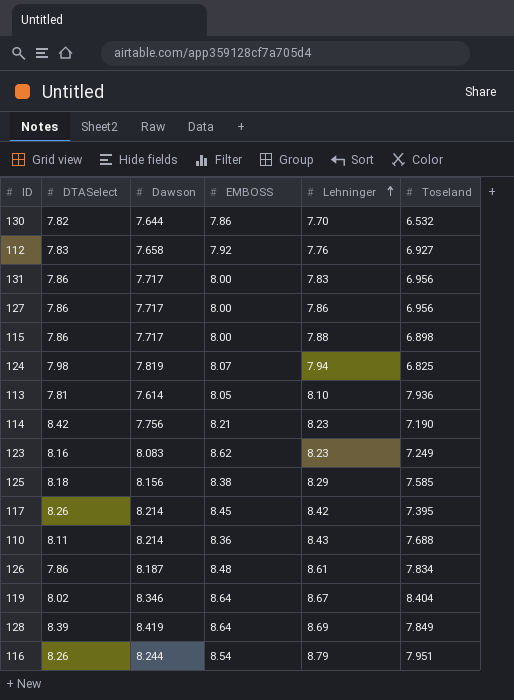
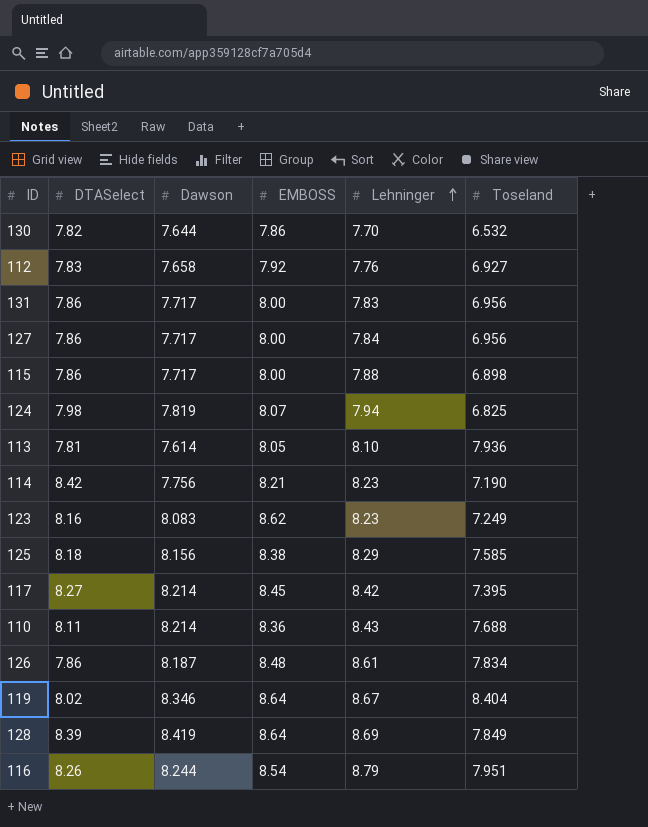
127 | Lehninger: 7.86 -> 7.84
117 | DTASelect: 8.26 -> 8.27

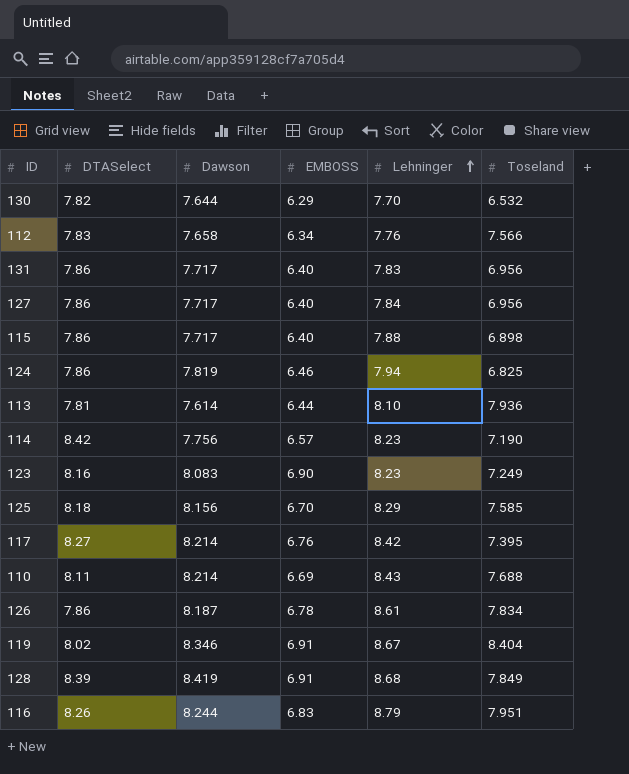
130 | EMBOSS: 7.86 -> 6.29
112 | EMBOSS: 7.92 -> 6.34
112 | Toseland: 6.927 -> 7.566
131 | EMBOSS: 8.00 -> 6.40
127 | EMBOSS: 8.00 -> 6.40
115 | EMBOSS: 8.00 -> 6.40
124 | DTASelect: 7.98 -> 7.86
124 | EMBOSS: 8.07 -> 6.46
113 | EMBOSS: 8.05 -> 6.44
114 | EMBOSS: 8.21 -> 6.57
123 | EMBOSS: 8.62 -> 6.90
125 | EMBOSS: 8.38 -> 6.70
117 | EMBOSS: 8.45 -> 6.76
110 | EMBOSS: 8.36 -> 6.69
126 | EMBOSS: 8.48 -> 6.78
119 | EMBOSS: 8.64 -> 6.91
128 | EMBOSS: 8.64 -> 6.91
128 | Lehninger: 8.69 -> 8.68
116 | EMBOSS: 8.54 -> 6.83

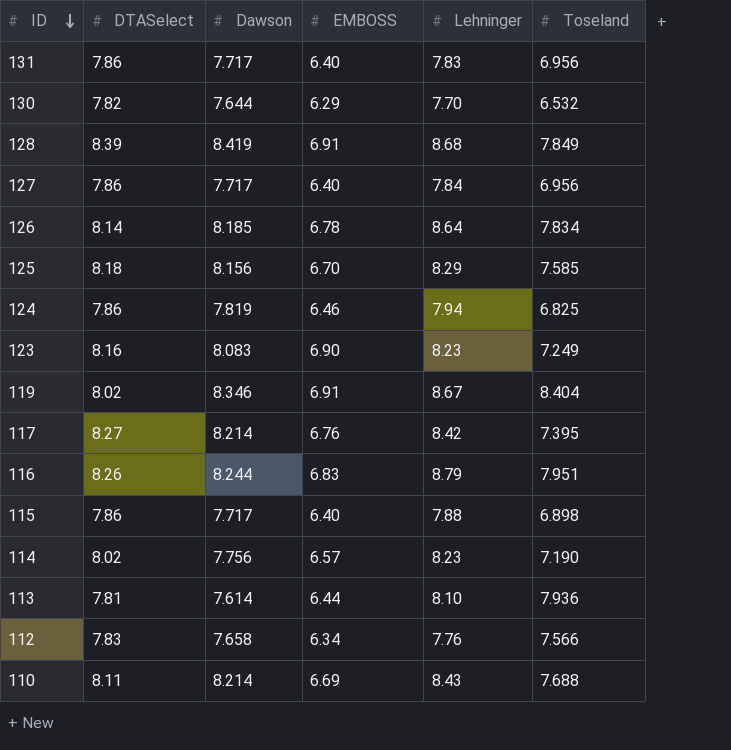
row order: Lehninger ascending -> ID descending
126 | DTASelect: 7.86 -> 8.14
126 | Dawson: 8.187 -> 8.185
126 | Lehninger: 8.61 -> 8.64
114 | DTASelect: 8.42 -> 8.02

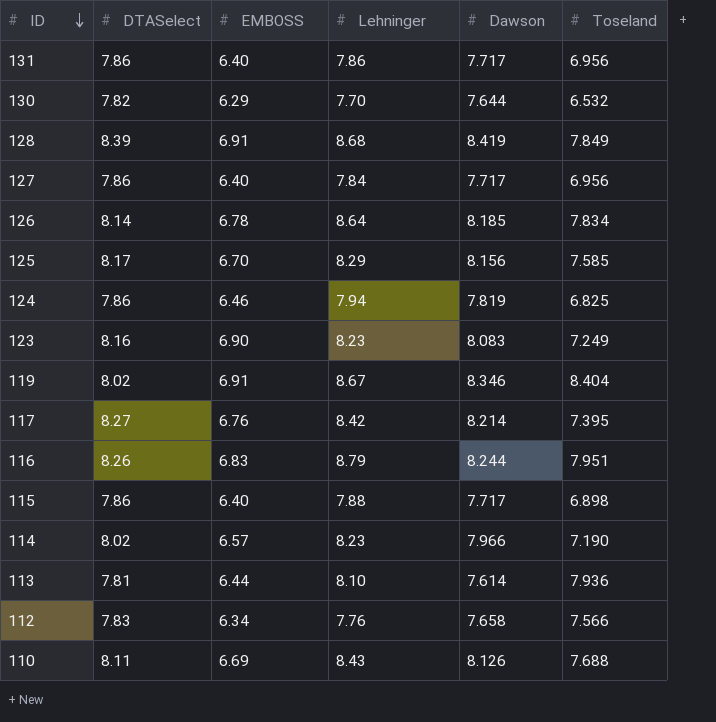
column Dawson | position: 3 -> 5
131 | Lehninger: 7.83 -> 7.86
125 | DTASelect: 8.18 -> 8.17
114 | Dawson: 7.756 -> 7.966
110 | Dawson: 8.214 -> 8.126

